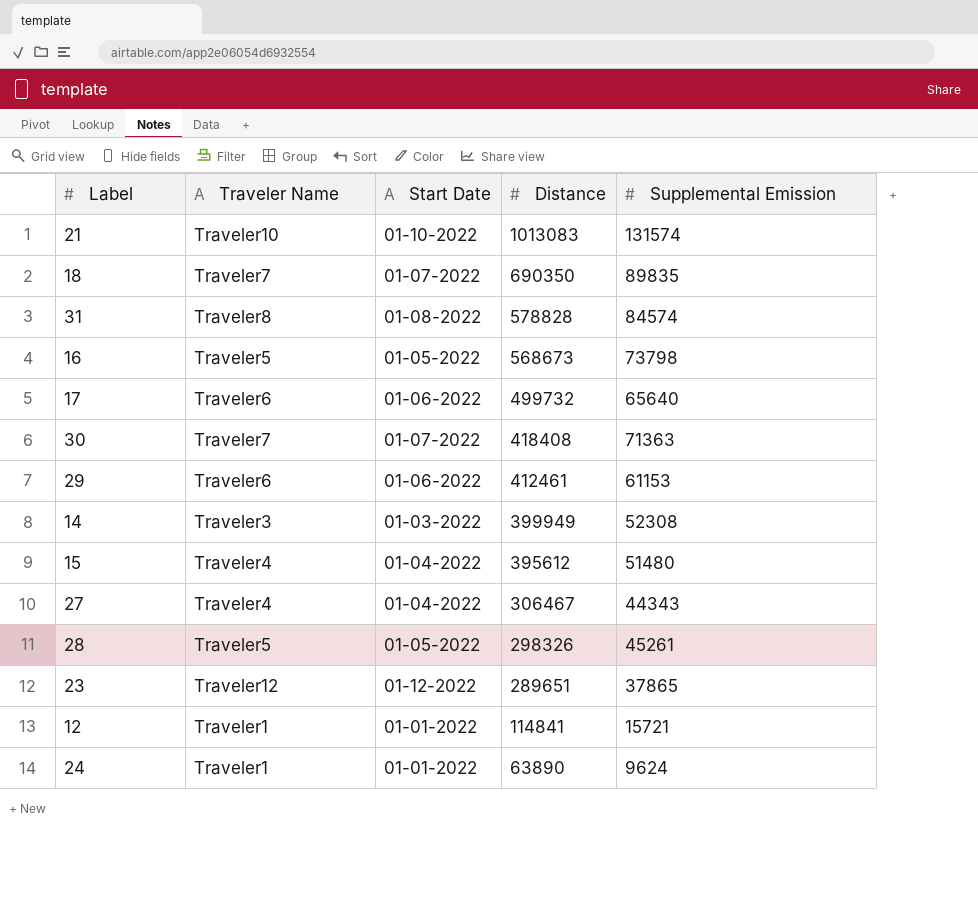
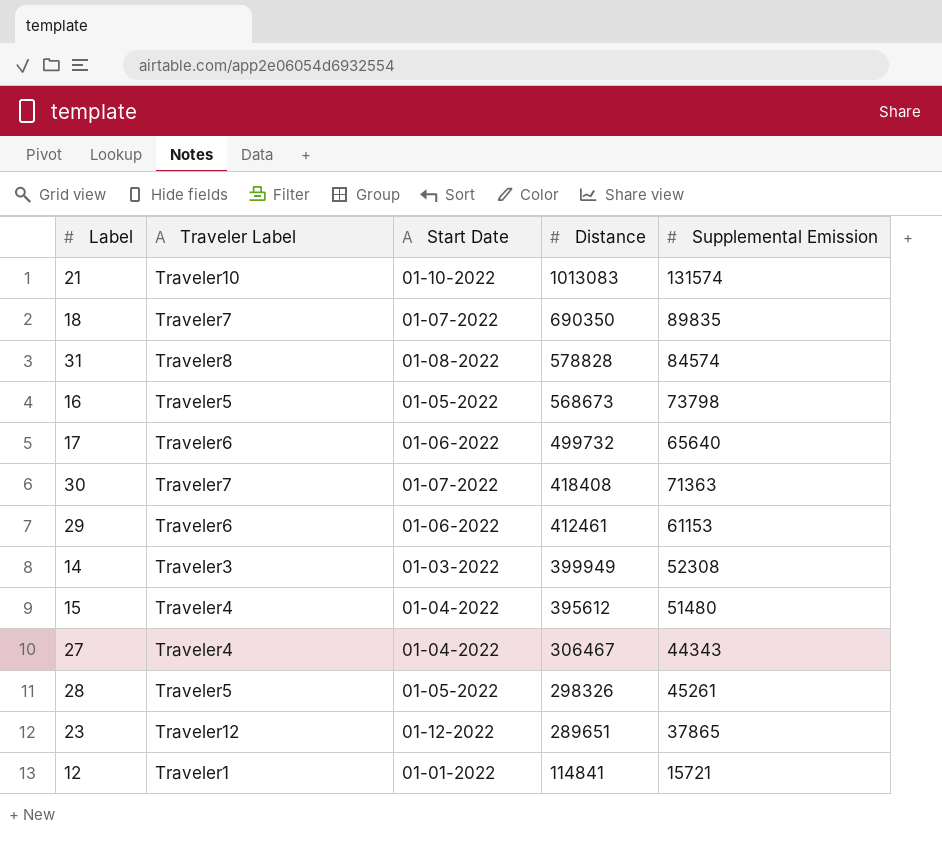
column name: Traveler Name -> Traveler Label
row 24: Traveler1 | 01-01-2022 | 63890 | 9624 -> none

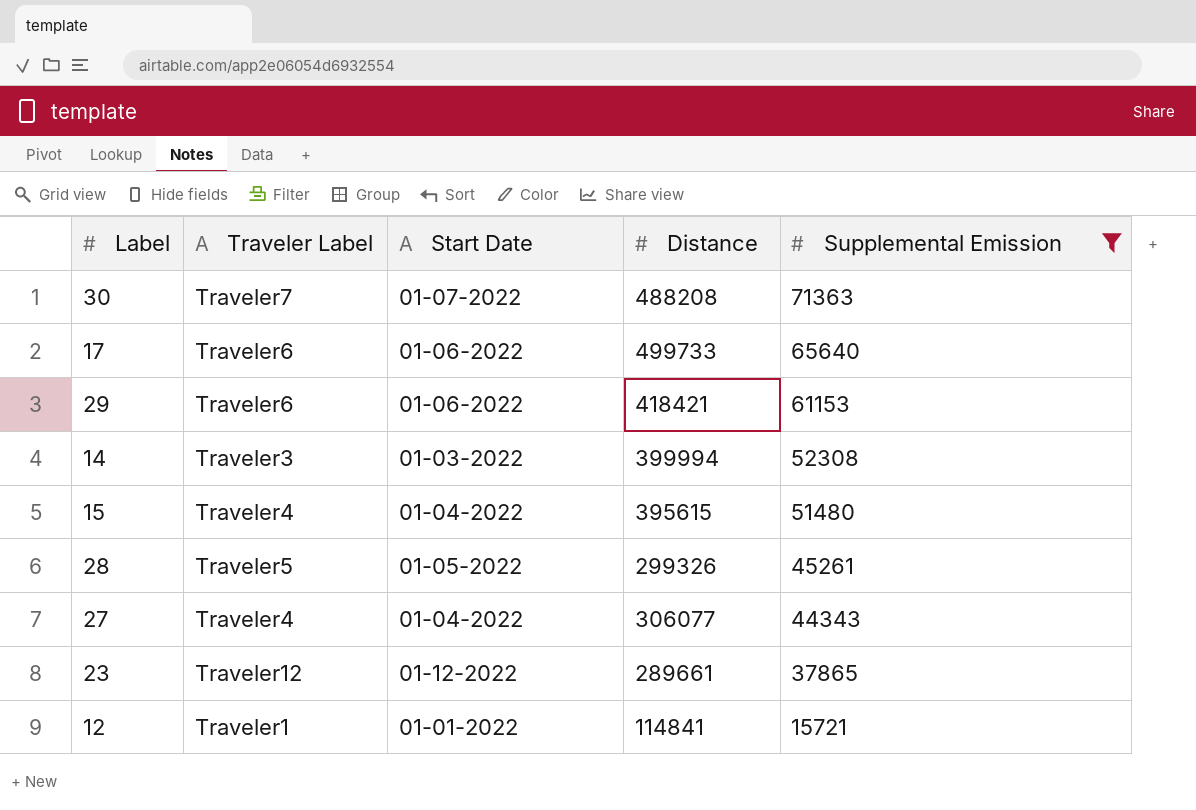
filter: none -> Supplemental Emission <= 71363
row order: Distance descending -> Supplemental Emission descending
30 | Distance: 418408 -> 488208
17 | Distance: 499732 -> 499733
29 | Distance: 412461 -> 418421
14 | Distance: 399949 -> 399994
15 | Distance: 395612 -> 395615
28 | Distance: 298326 -> 299326
27 | Distance: 306467 -> 306077
23 | Distance: 289651 -> 289661

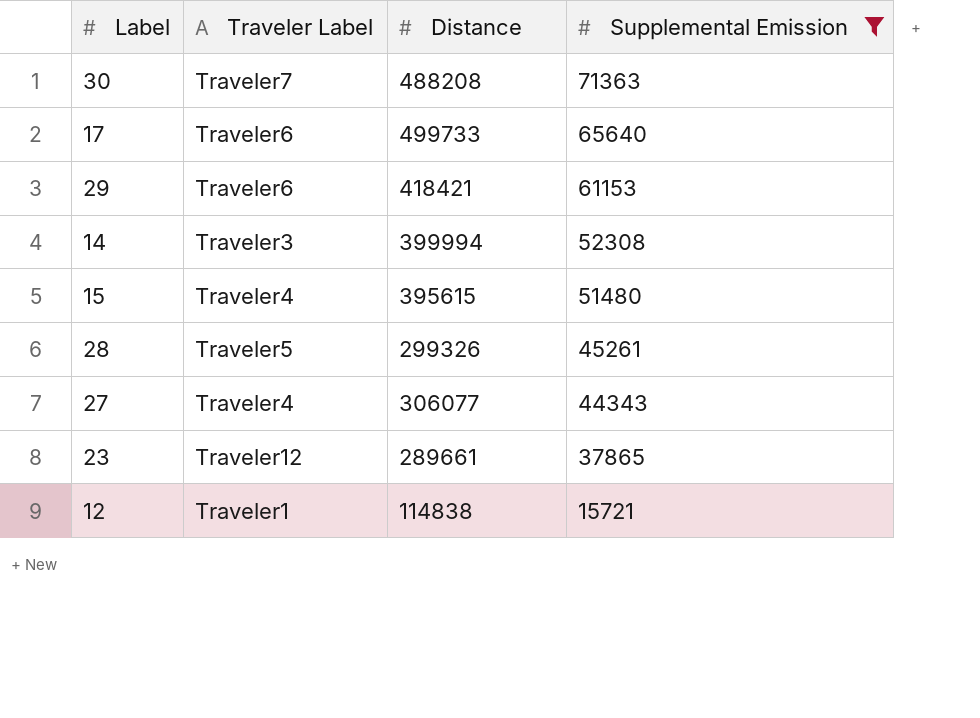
column Start Date | position: 3 -> none
12 | Distance: 114841 -> 114838

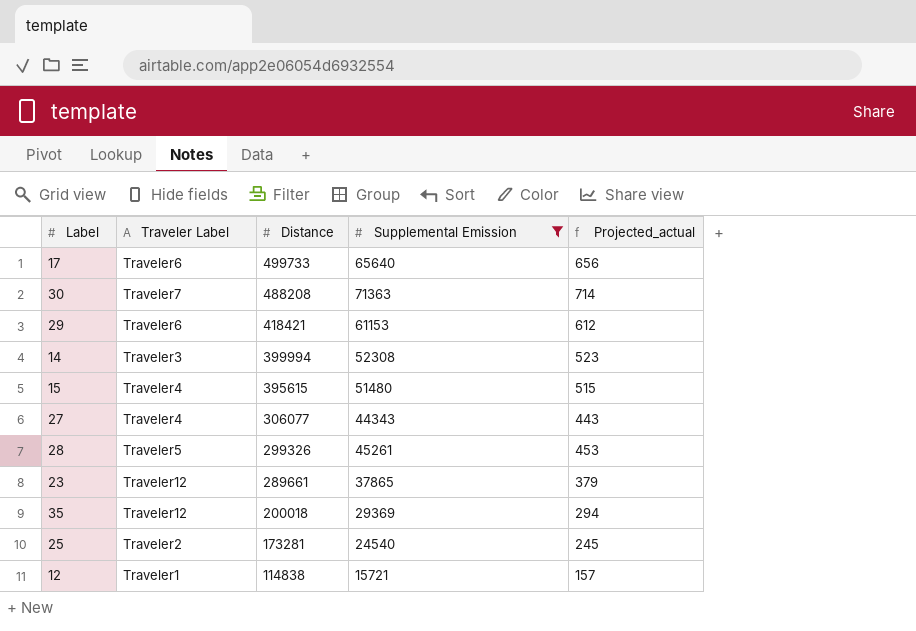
row order: Supplemental Emission descending -> Distance descending
column Projected_actual | formula: none -> [Supplemental Emission] * 0.01
row 35: none -> Traveler12 | 200018 | 29369 | 294
row 25: none -> Traveler2 | 173281 | 24540 | 245

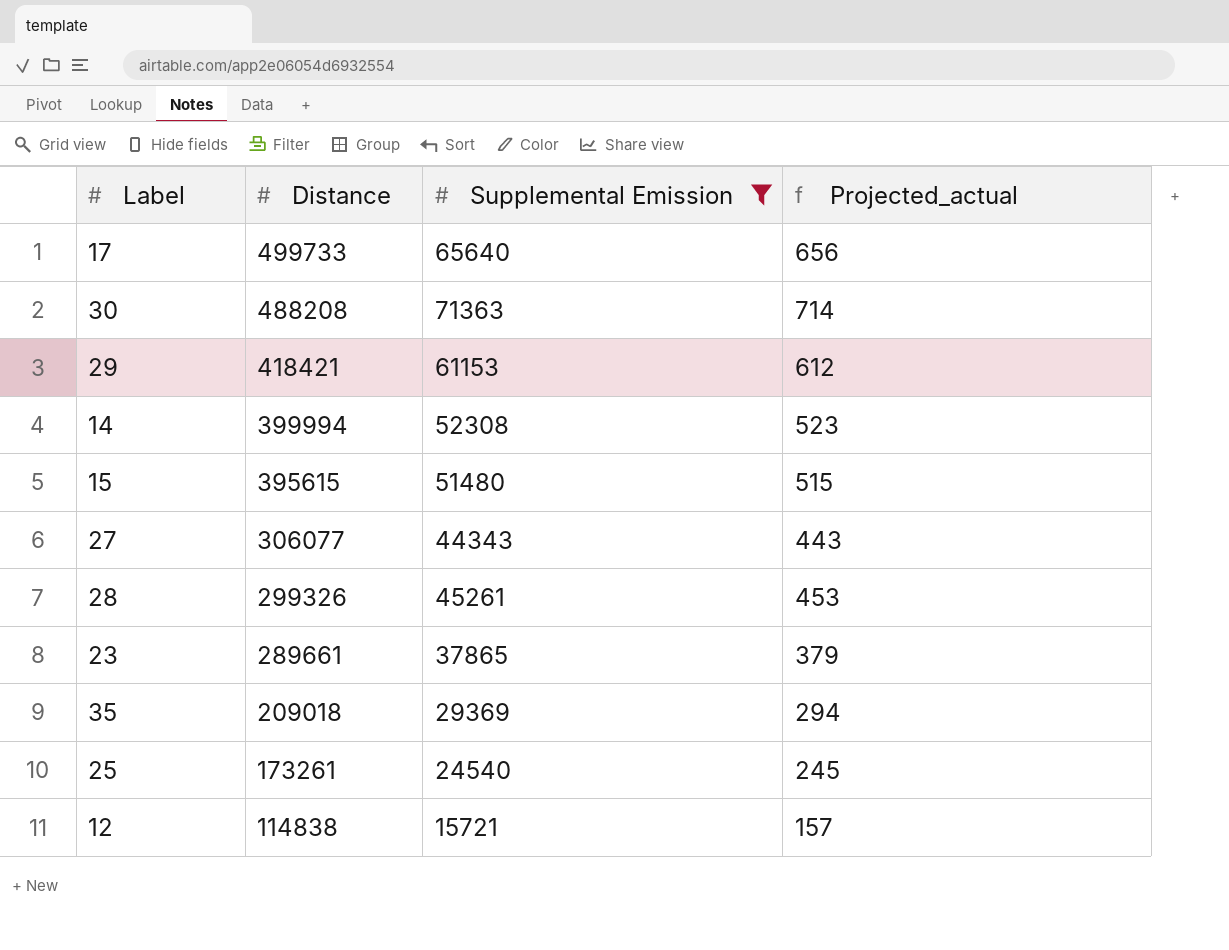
column Traveler Label | position: 2 -> none
35 | Distance: 200018 -> 209018
25 | Distance: 173281 -> 173261

